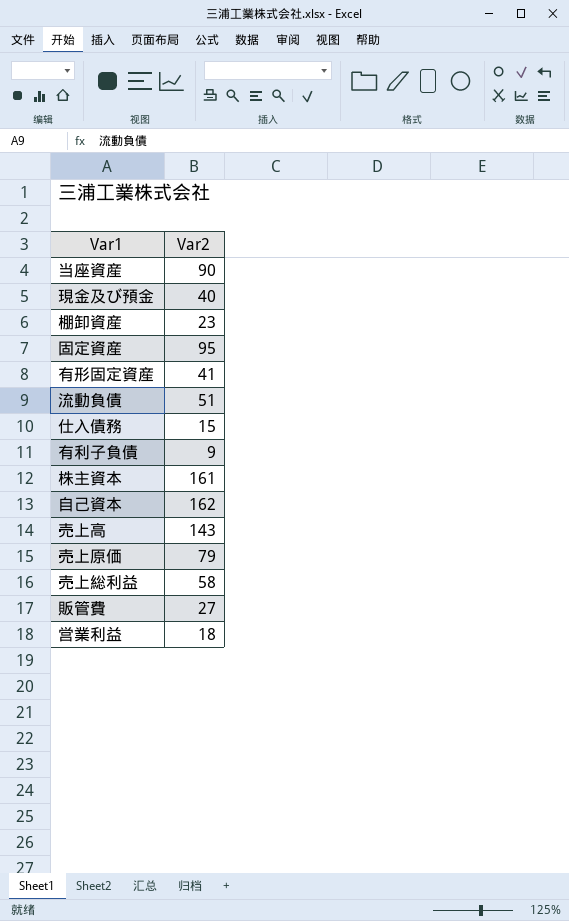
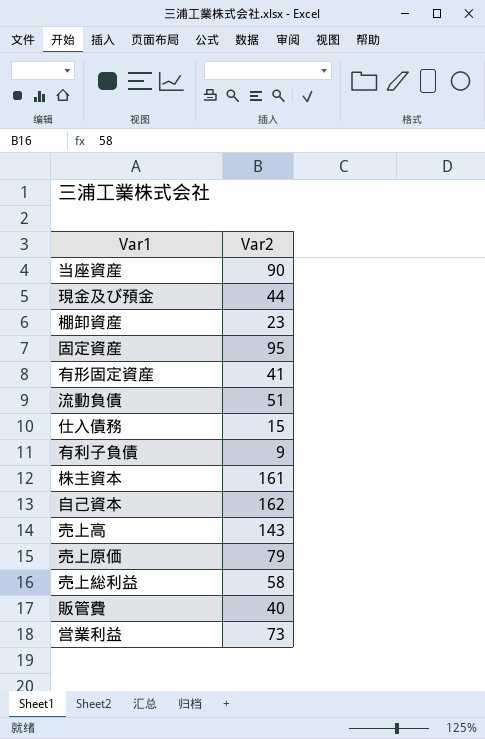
現金及び預金 | Var2: 40 -> 44
販管費 | Var2: 27 -> 40
営業利益 | Var2: 18 -> 73

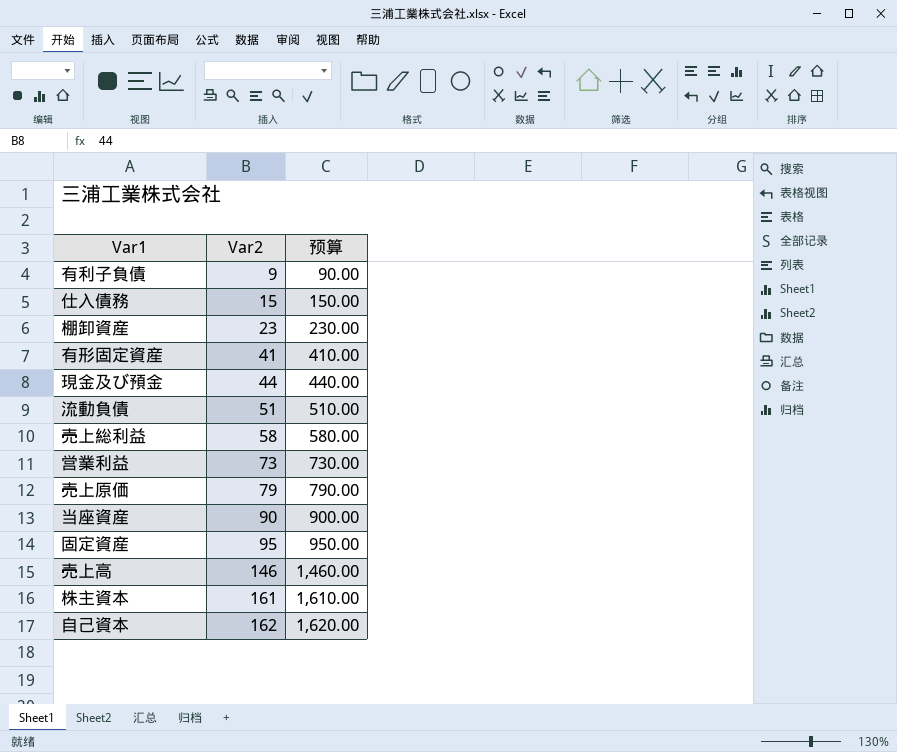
row order: none -> Var2 ascending
column 预算 | formula: none -> [Var2] * 10
row 販管費: 40 -> none
売上高 | Var2: 143 -> 146

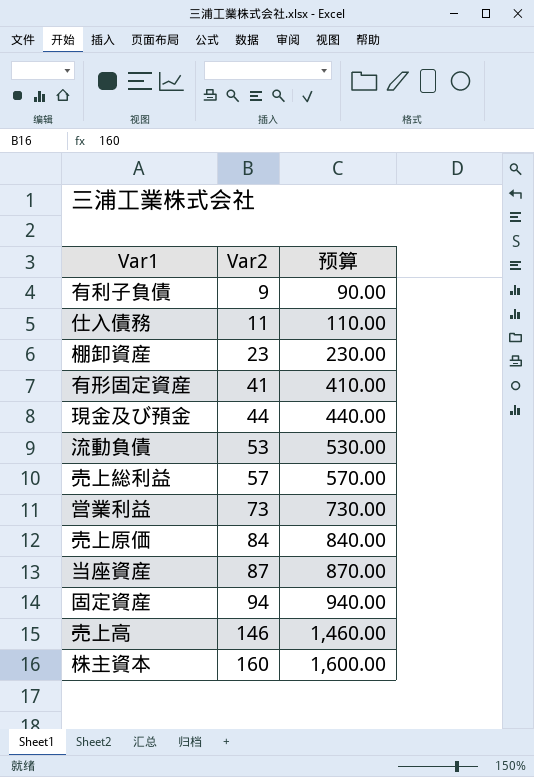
row 自己資本: 162 | 1,620.00 -> none
仕入債務 | Var2: 15 -> 11
仕入債務 | 预算: 150.00 -> 110.00
流動負債 | Var2: 51 -> 53
流動負債 | 预算: 510.00 -> 530.00
売上総利益 | Var2: 58 -> 57
売上総利益 | 预算: 580.00 -> 570.00
売上原価 | Var2: 79 -> 84
売上原価 | 预算: 790.00 -> 840.00
当座資産 | Var2: 90 -> 87
当座資産 | 预算: 900.00 -> 870.00
固定資産 | Var2: 95 -> 94
固定資産 | 预算: 950.00 -> 940.00
株主資本 | Var2: 161 -> 160
株主資本 | 预算: 1,610.00 -> 1,600.00

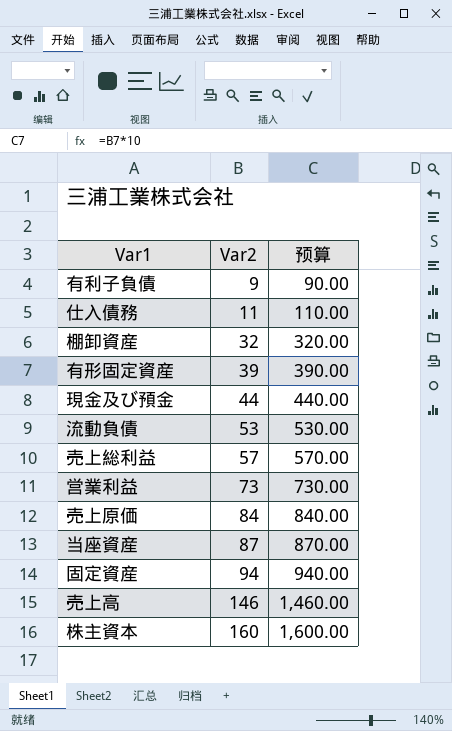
棚卸資産 | Var2: 23 -> 32
棚卸資産 | 预算: 230.00 -> 320.00
有形固定資産 | Var2: 41 -> 39
有形固定資産 | 预算: 410.00 -> 390.00

